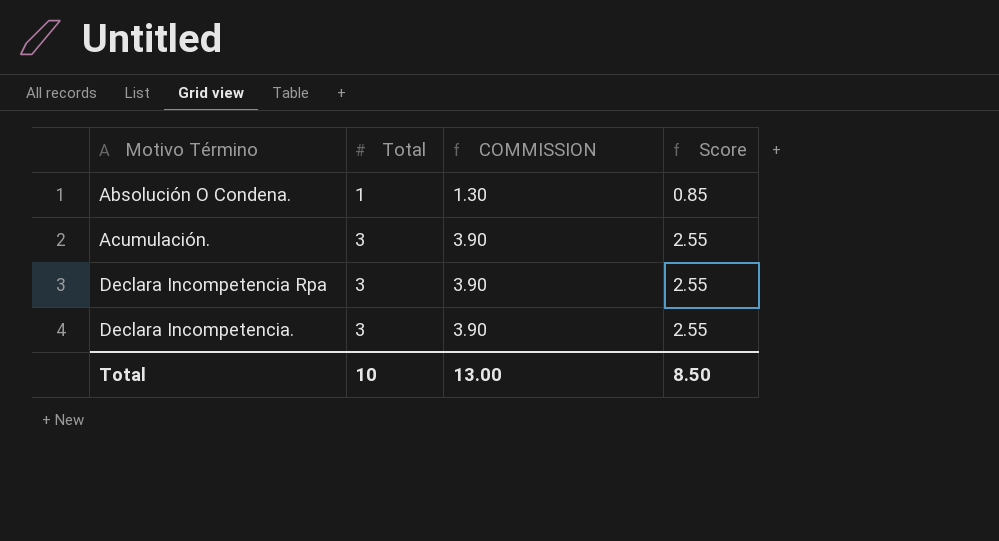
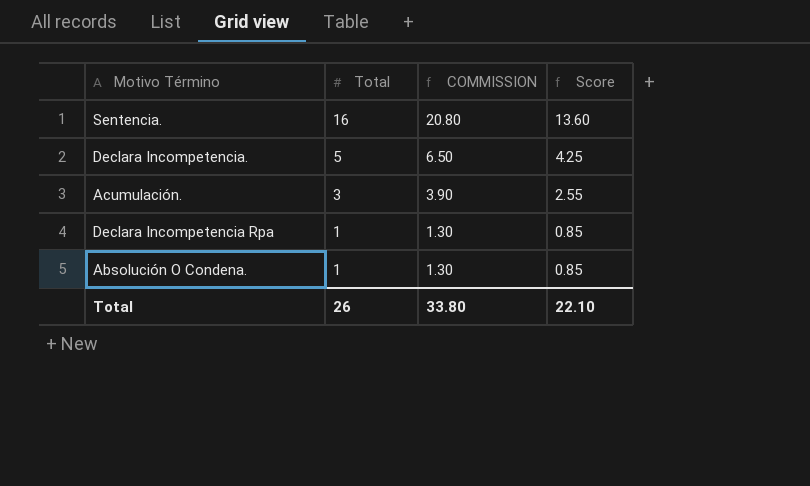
row order: Motivo Término ascending -> Total descending
row Sentencia.: none -> 16 | 20.80 | 13.60
Declara Incompetencia. | Total: 3 -> 5
Declara Incompetencia. | COMMISSION: 3.90 -> 6.50
Declara Incompetencia. | Score: 2.55 -> 4.25
Declara Incompetencia Rpa | Total: 3 -> 1
Declara Incompetencia Rpa | COMMISSION: 3.90 -> 1.30
Declara Incompetencia Rpa | Score: 2.55 -> 0.85
Total | Total: 10 -> 26
Total | COMMISSION: 13.00 -> 33.80
Total | Score: 8.50 -> 22.10

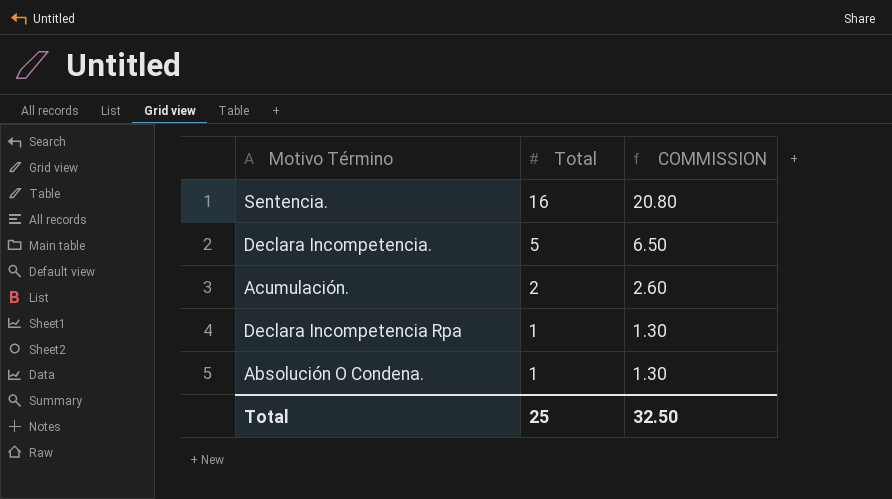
column Score | formula: [Total] * 0.85 -> none
Acumulación. | Total: 3 -> 2
Acumulación. | COMMISSION: 3.90 -> 2.60
Total | Total: 26 -> 25
Total | COMMISSION: 33.80 -> 32.50

